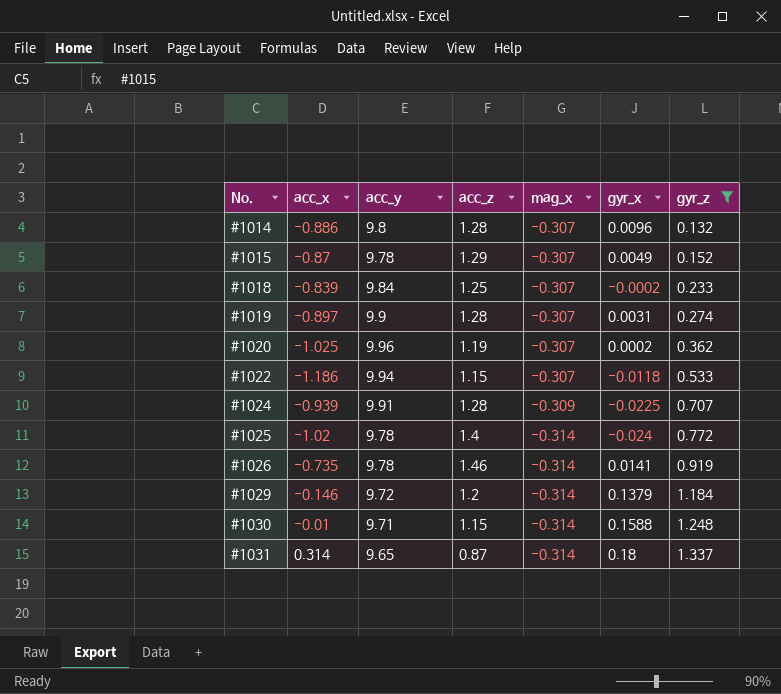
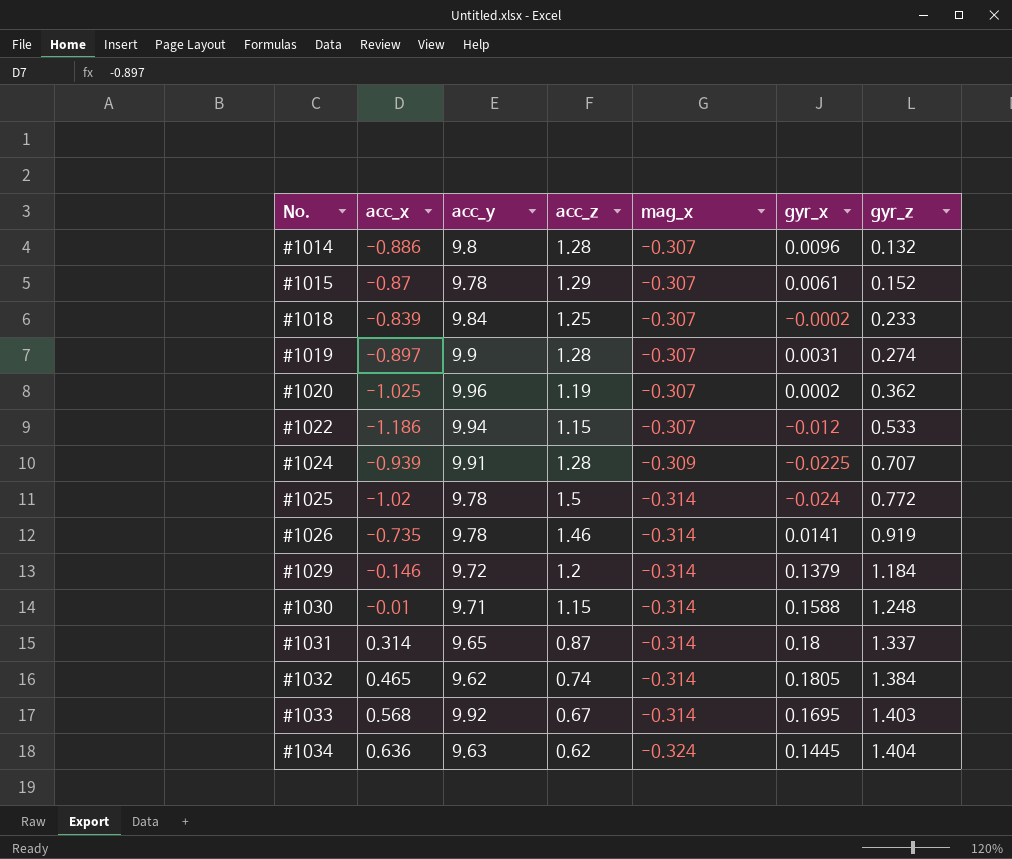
filter: gyr_z <= 1.337 -> none
#1015 | gyr_x: 0.0049 -> 0.0061
#1022 | gyr_x: -0.0118 -> -0.012
#1025 | acc_z: 1.4 -> 1.5

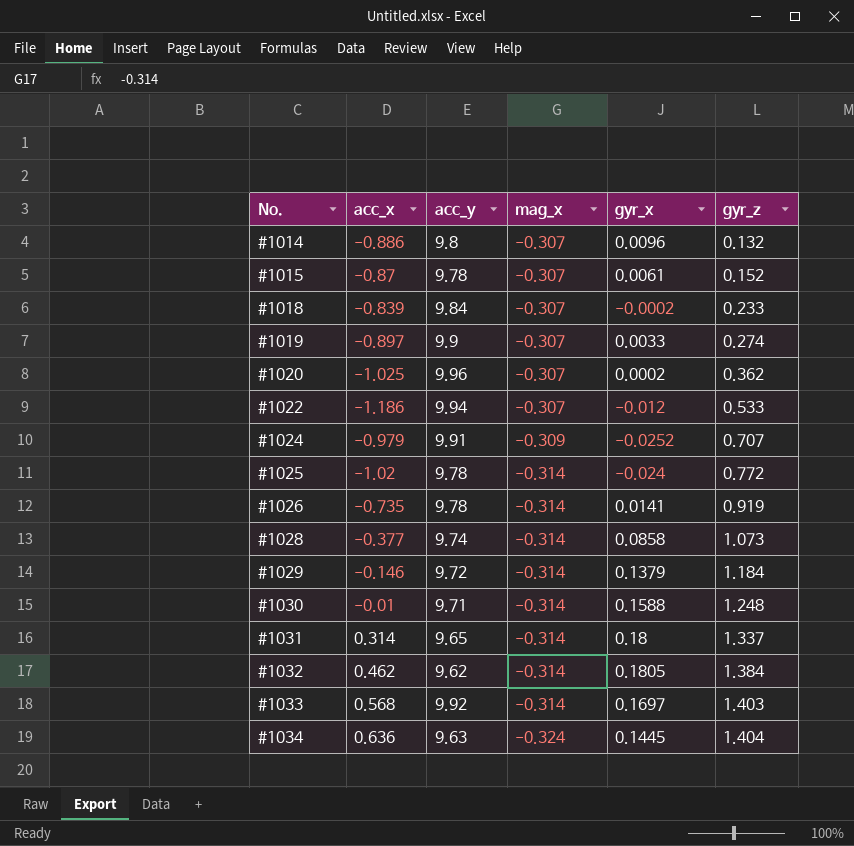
column acc_z | position: 4 -> none
#1019 | gyr_x: 0.0031 -> 0.0033
#1024 | acc_x: -0.939 -> -0.979
#1024 | gyr_x: -0.0225 -> -0.0252
row #1028: none -> -0.377 | 9.74 | -0.314 | 0.0858 | 1.073
#1032 | acc_x: 0.465 -> 0.462
#1033 | gyr_x: 0.1695 -> 0.1697

